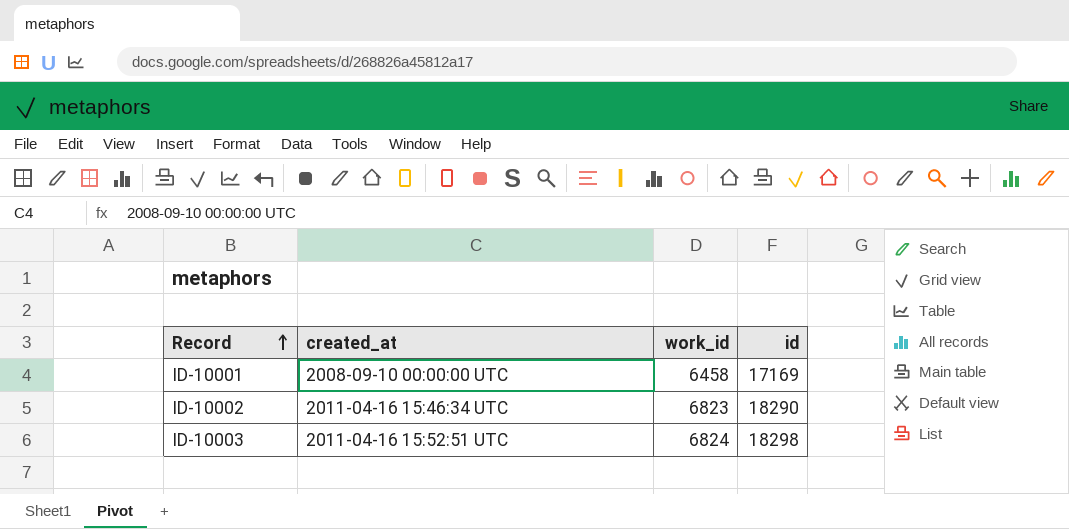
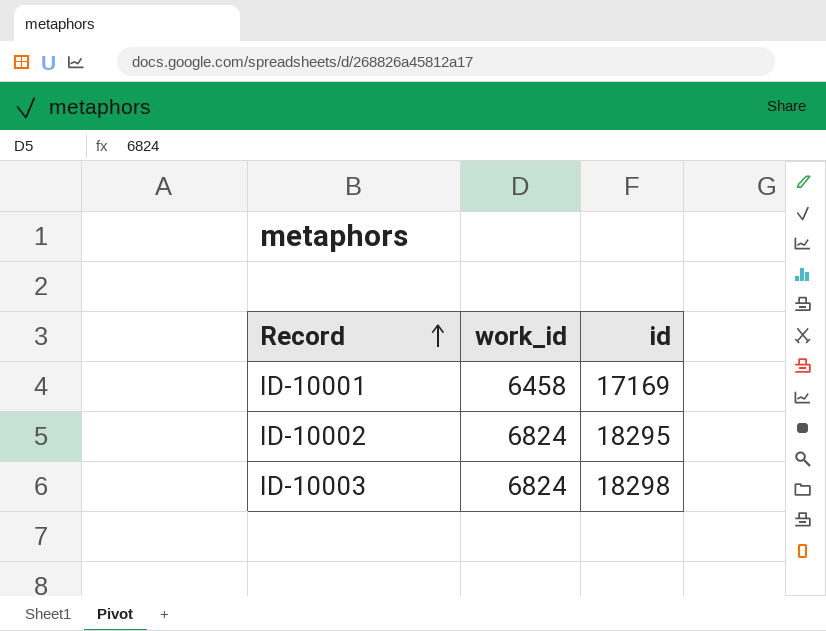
column created_at | position: 2 -> none
ID-10002 | work_id: 6823 -> 6824
ID-10002 | id: 18290 -> 18295

